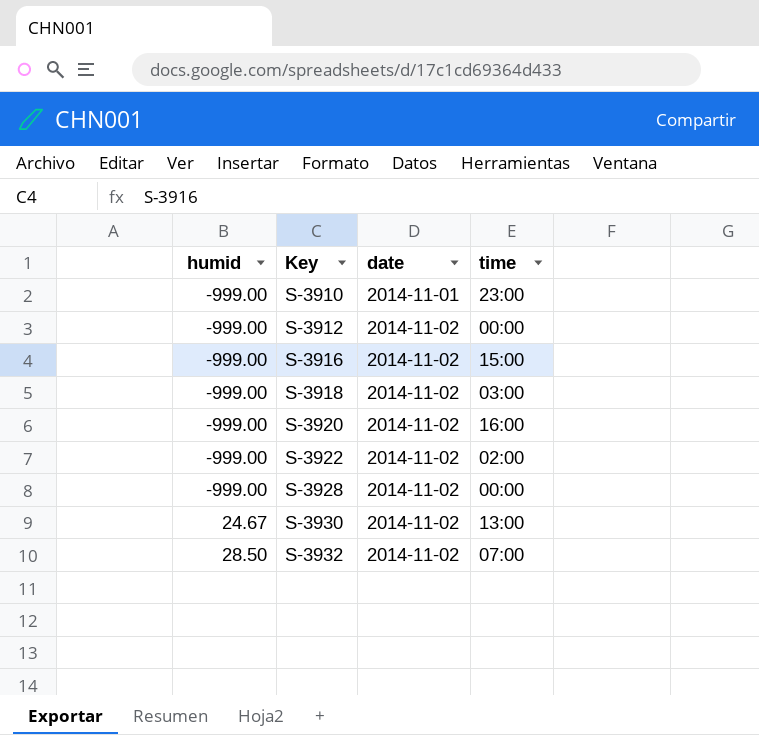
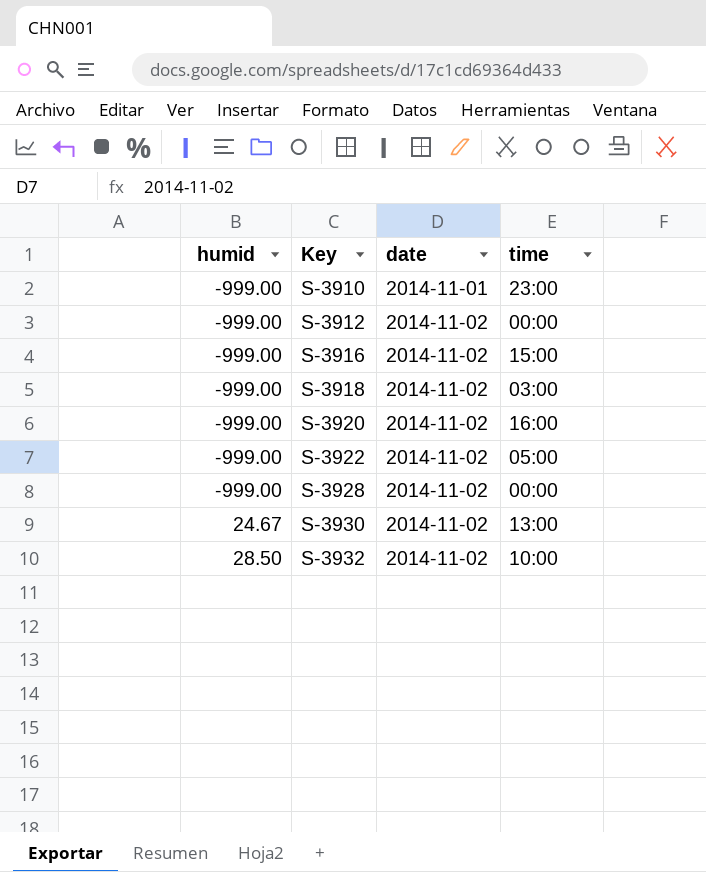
S-3922 | time: 02:00 -> 05:00
S-3932 | time: 07:00 -> 10:00

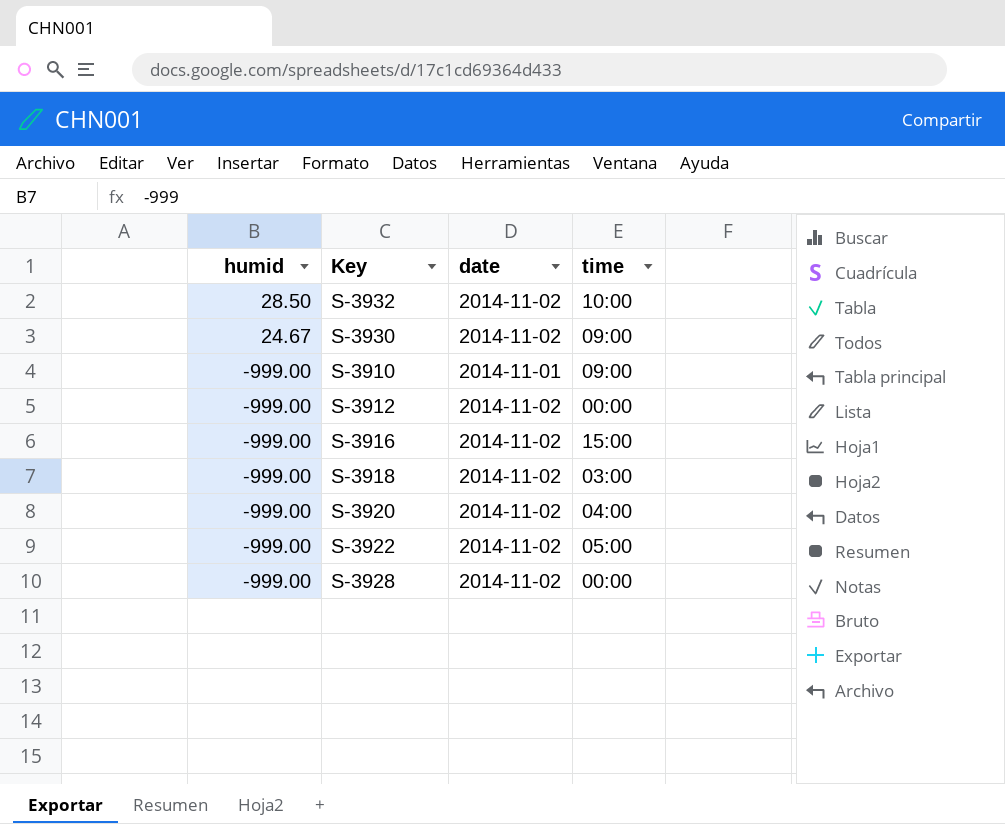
row order: humid ascending -> humid descending
S-3930 | time: 13:00 -> 09:00
S-3910 | time: 23:00 -> 09:00
S-3920 | time: 16:00 -> 04:00

